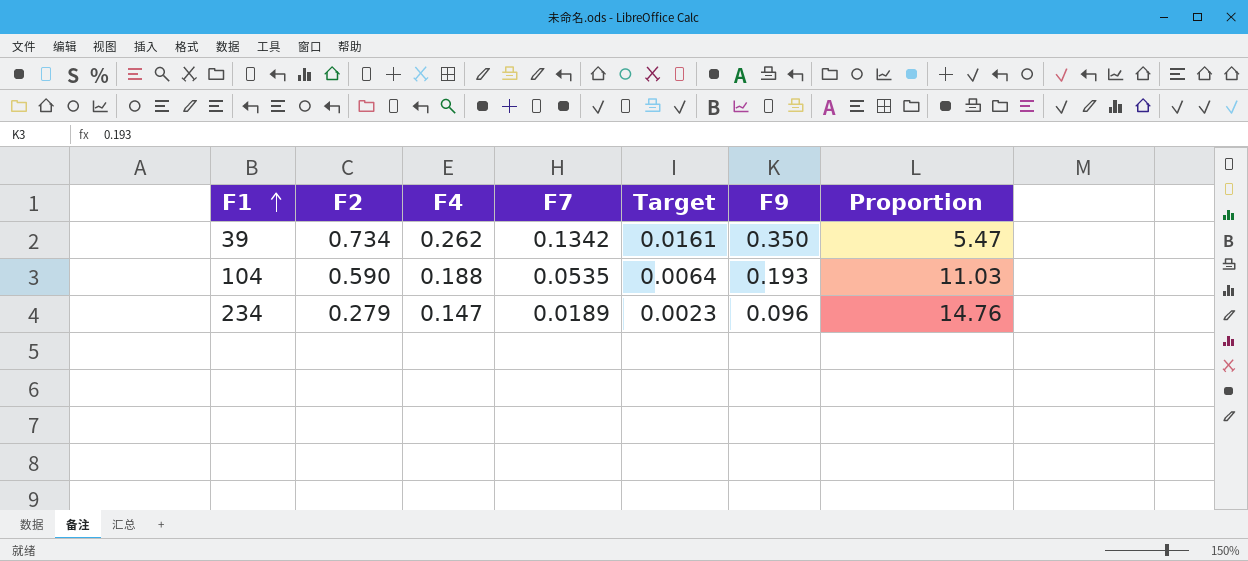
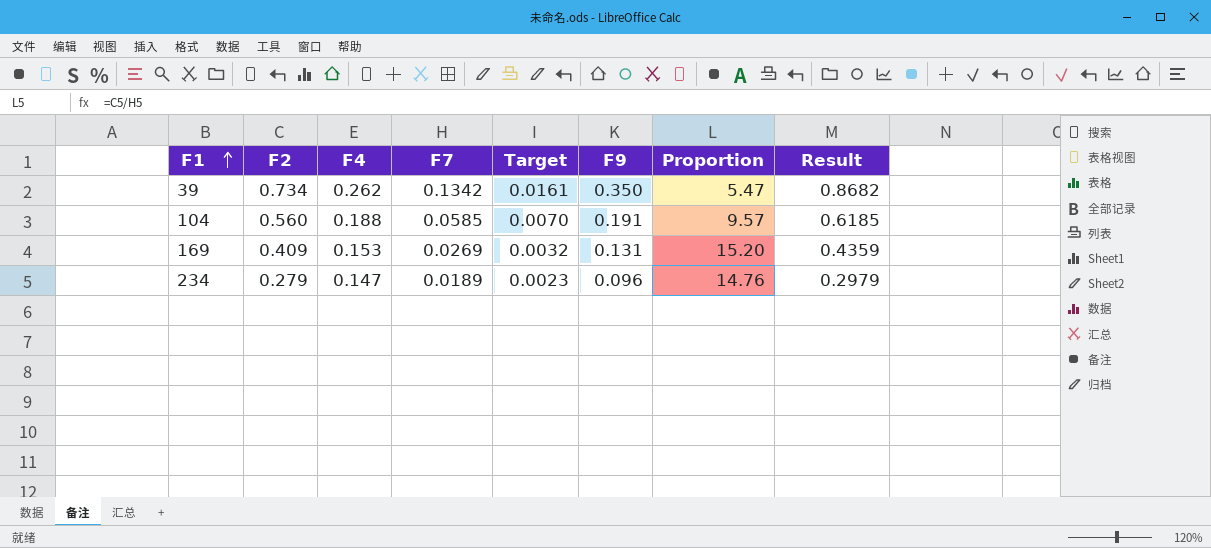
column Result | formula: none -> [F2] + [F7]
104 | F2: 0.590 -> 0.560
104 | F7: 0.0535 -> 0.0585
104 | Target: 0.0064 -> 0.0070
104 | F9: 0.193 -> 0.191
104 | Proportion: 11.03 -> 9.57
row 169: none -> 0.409 | 0.153 | 0.0269 | 0.0032 | 0.131 | 15.20 | 0.4359

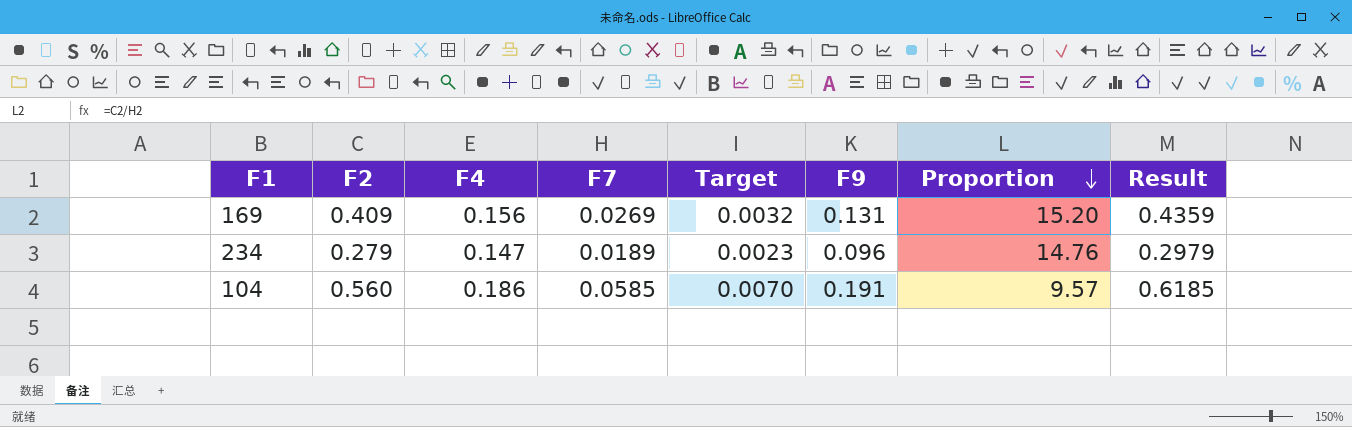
row order: F1 ascending -> Proportion descending
row 39: 0.734 | 0.262 | 0.1342 | 0.0161 | 0.350 | 5.47 | 0.8682 -> none
169 | F4: 0.153 -> 0.156
104 | F4: 0.188 -> 0.186

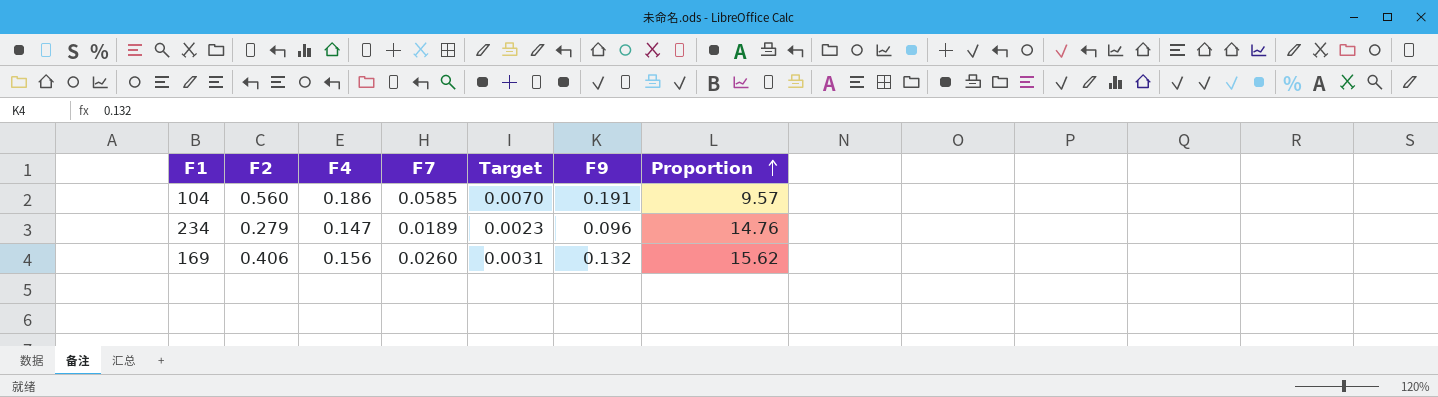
row order: Proportion descending -> Proportion ascending
column Result | formula: [F2] + [F7] -> none
169 | F2: 0.409 -> 0.406
169 | F7: 0.0269 -> 0.0260
169 | Target: 0.0032 -> 0.0031
169 | F9: 0.131 -> 0.132
169 | Proportion: 15.20 -> 15.62

